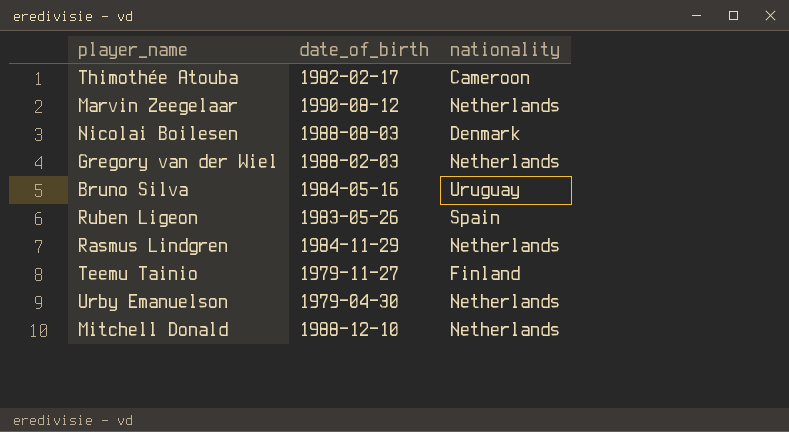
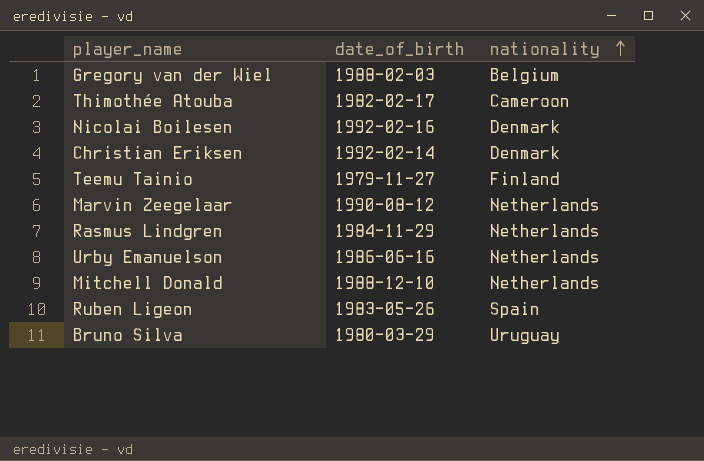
row order: none -> nationality ascending
Gregory van der Wiel | nationality: Netherlands -> Belgium
Nicolai Boilesen | date_of_birth: 1988-08-03 -> 1992-02-16
row Christian Eriksen: none -> 1992-02-14 | Denmark
Urby Emanuelson | date_of_birth: 1979-04-30 -> 1986-06-16
Bruno Silva | date_of_birth: 1984-05-16 -> 1980-03-29

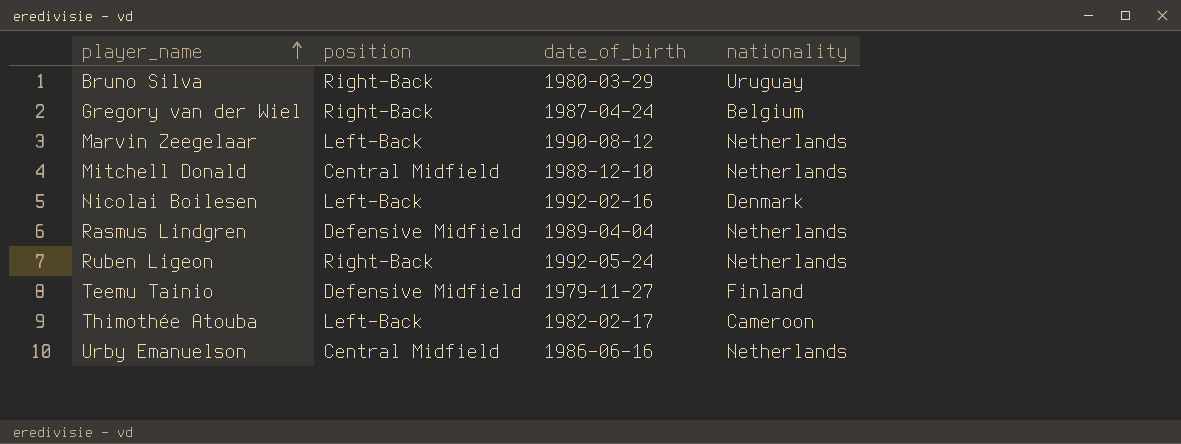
row order: nationality ascending -> player_name ascending
column position | position: none -> 2
row Christian Eriksen: 1992-02-14 | Denmark -> none
Gregory van der Wiel | date_of_birth: 1988-02-03 -> 1987-04-24
Rasmus Lindgren | date_of_birth: 1984-11-29 -> 1989-04-04
Ruben Ligeon | date_of_birth: 1983-05-26 -> 1992-05-24
Ruben Ligeon | nationality: Spain -> Netherlands

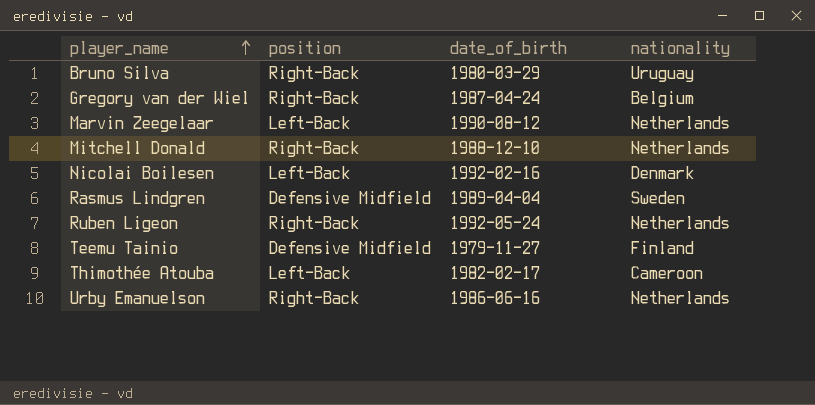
Mitchell Donald | position: Central Midfield -> Right-Back
Rasmus Lindgren | nationality: Netherlands -> Sweden
Urby Emanuelson | position: Central Midfield -> Right-Back

